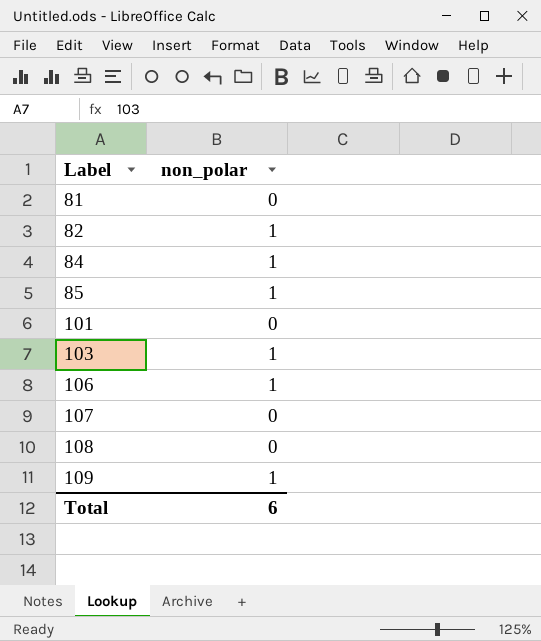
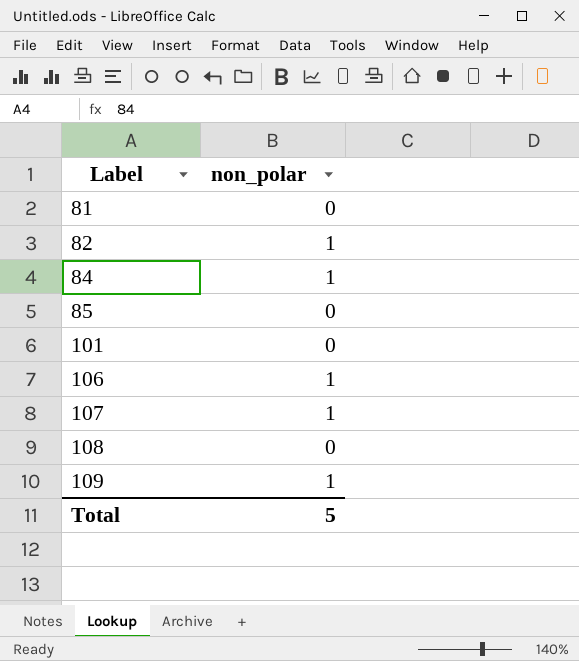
row 103: 1 -> none
85 | non_polar: 1 -> 0
107 | non_polar: 0 -> 1
Total | non_polar: 6 -> 5

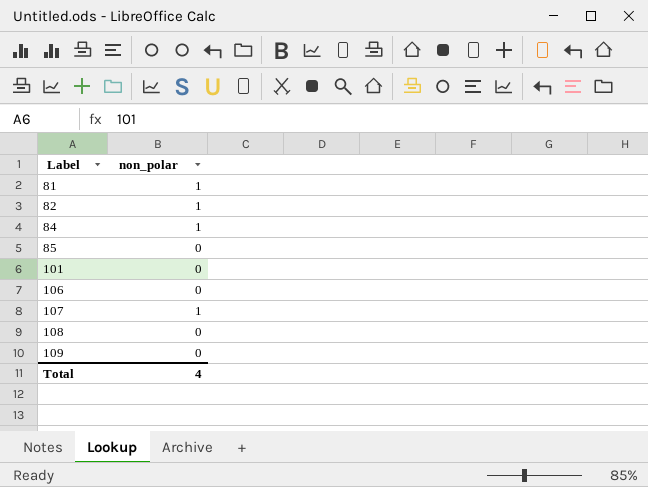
81 | non_polar: 0 -> 1
106 | non_polar: 1 -> 0
109 | non_polar: 1 -> 0
Total | non_polar: 5 -> 4

